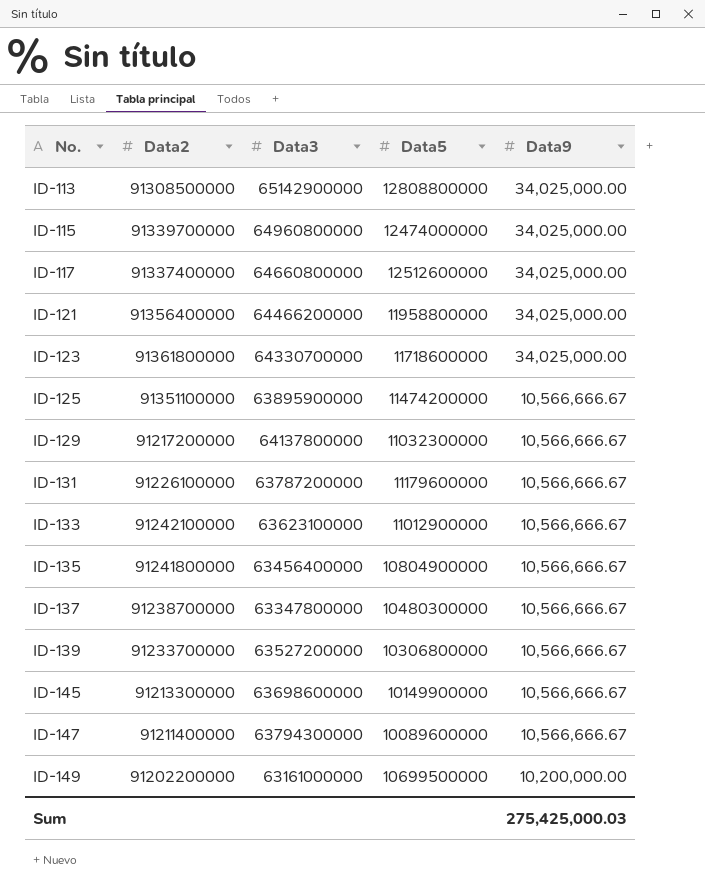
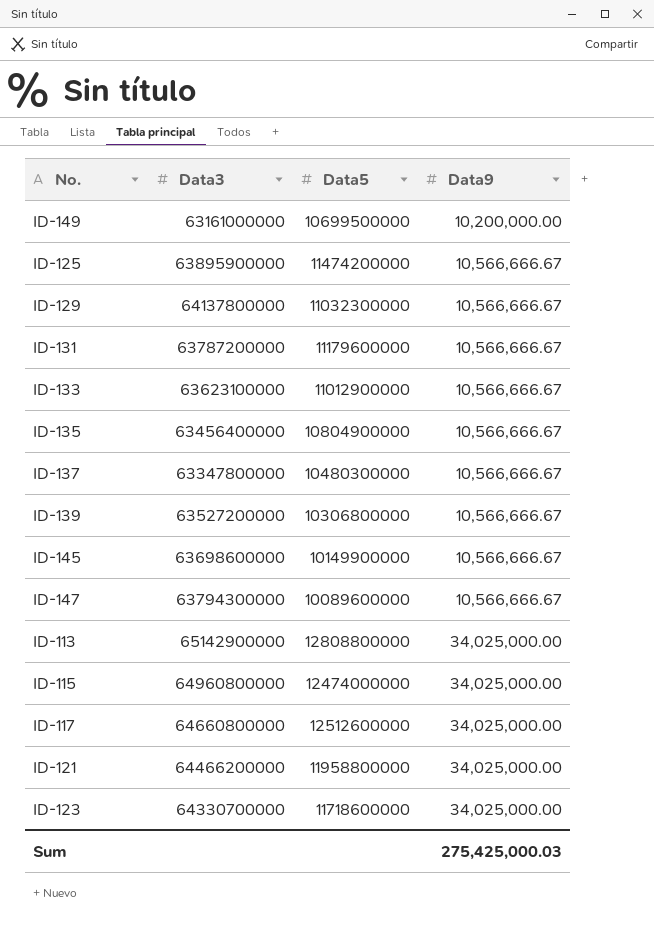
row order: No. ascending -> Data9 ascending
column Data2 | position: 2 -> none

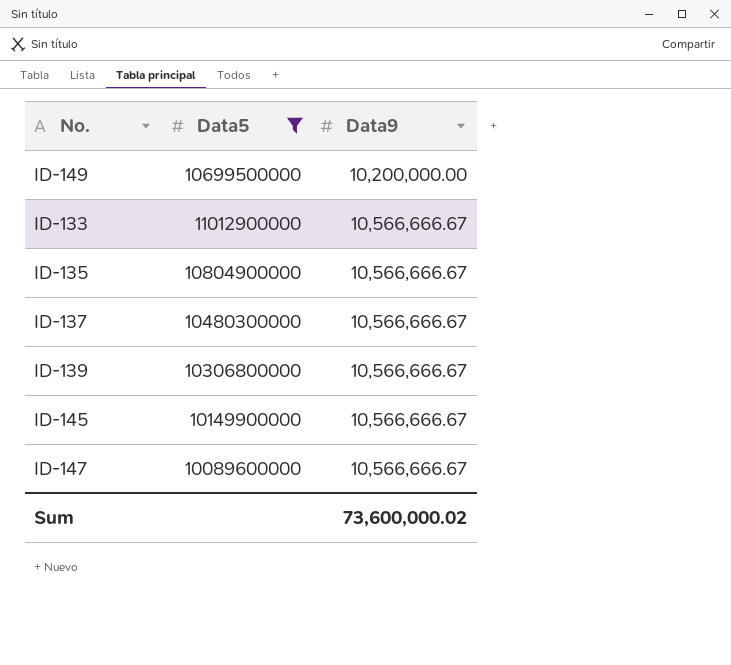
filter: none -> Data5 <= 11012900000
column Data3 | position: 2 -> none
Sum | Data9: 275,425,000.03 -> 73,600,000.02

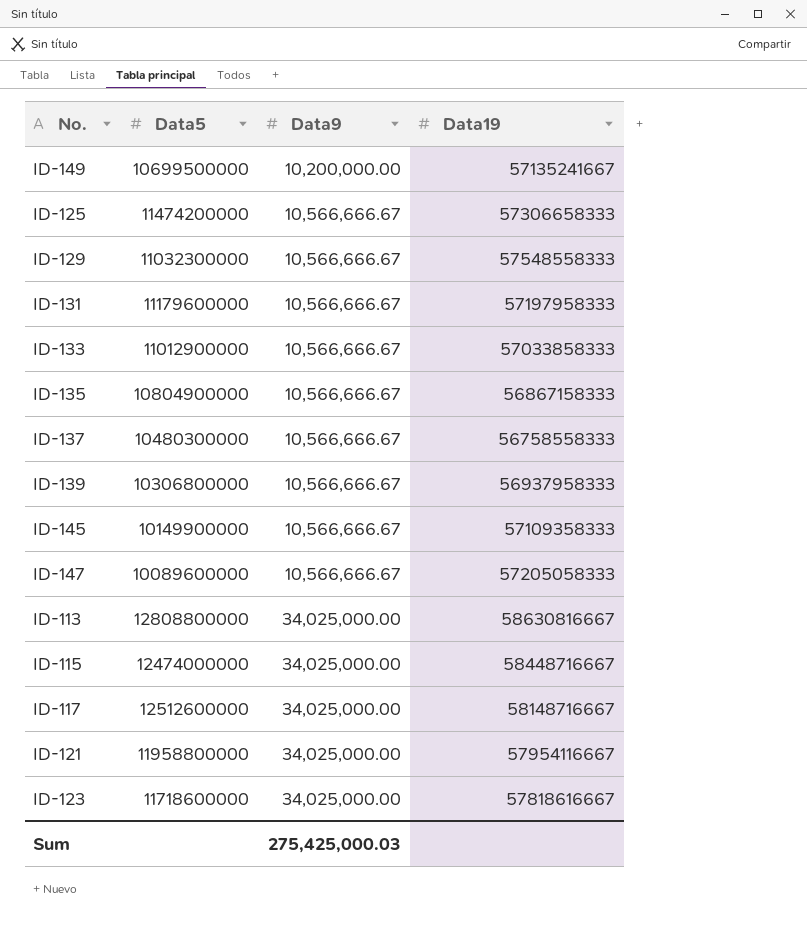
filter: Data5 <= 11012900000 -> none
column Data19 | position: none -> 4
Sum | Data9: 73,600,000.02 -> 275,425,000.03

